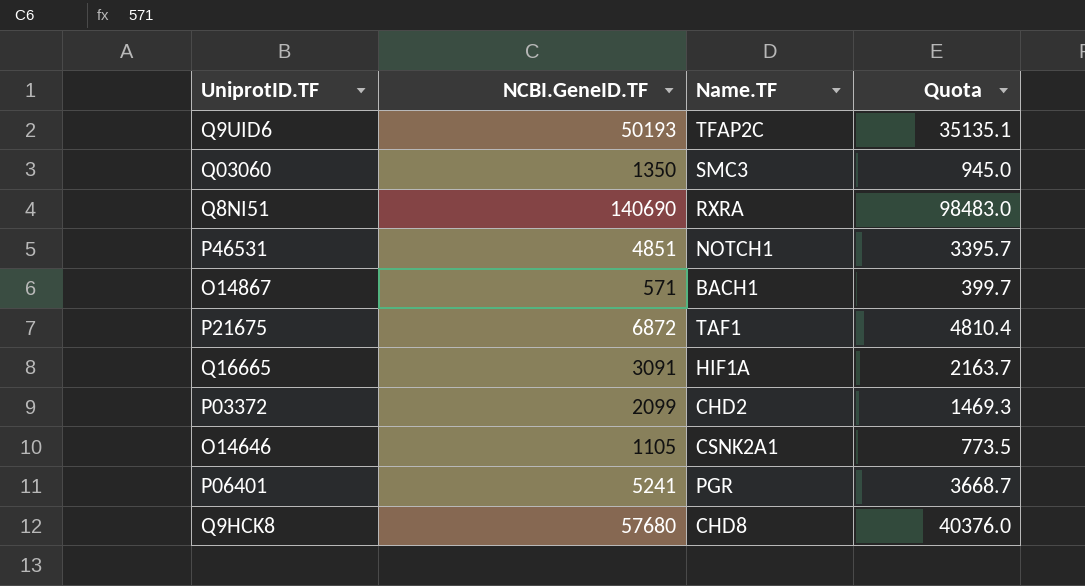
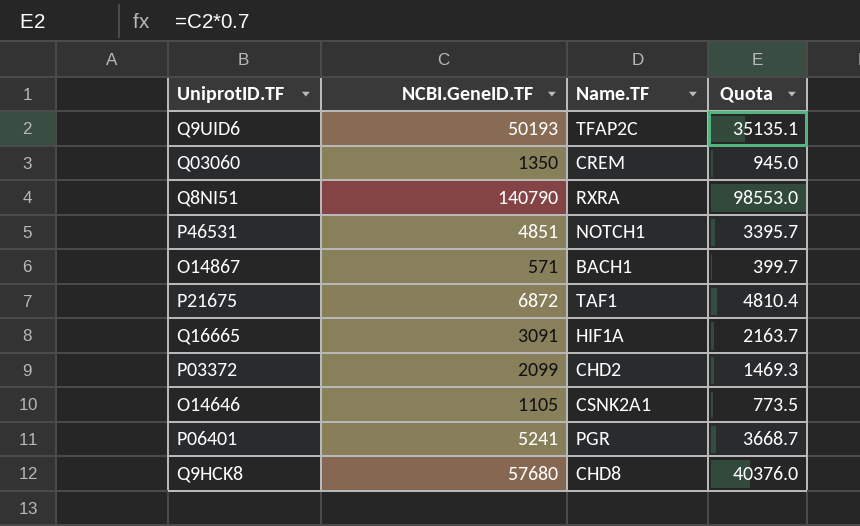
Q03060 | Name.TF: SMC3 -> CREM
Q8NI51 | NCBI.GeneID.TF: 140690 -> 140790
Q8NI51 | Quota: 98483.0 -> 98553.0

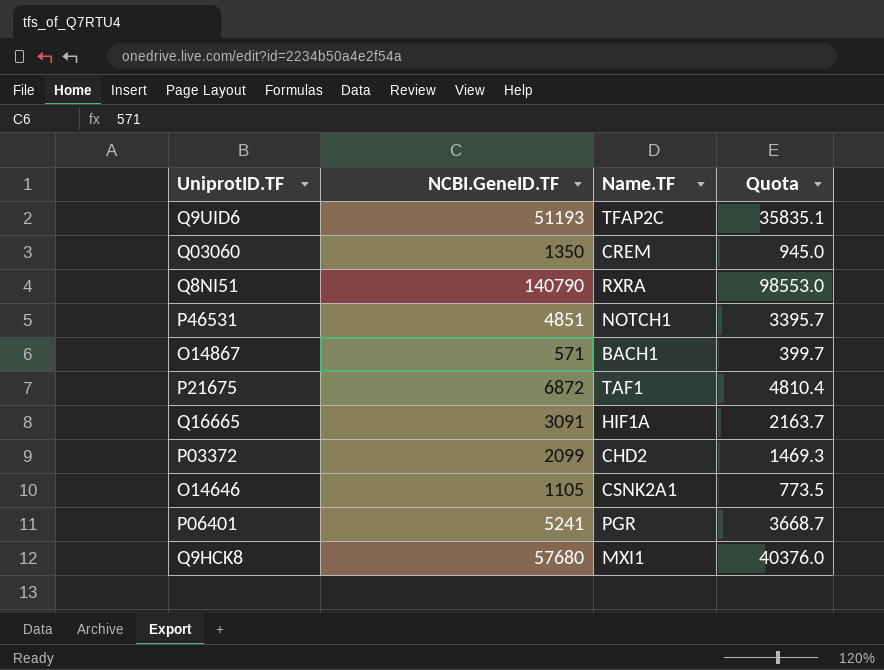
Q9UID6 | NCBI.GeneID.TF: 50193 -> 51193
Q9UID6 | Quota: 35135.1 -> 35835.1
Q9HCK8 | Name.TF: CHD8 -> MXI1

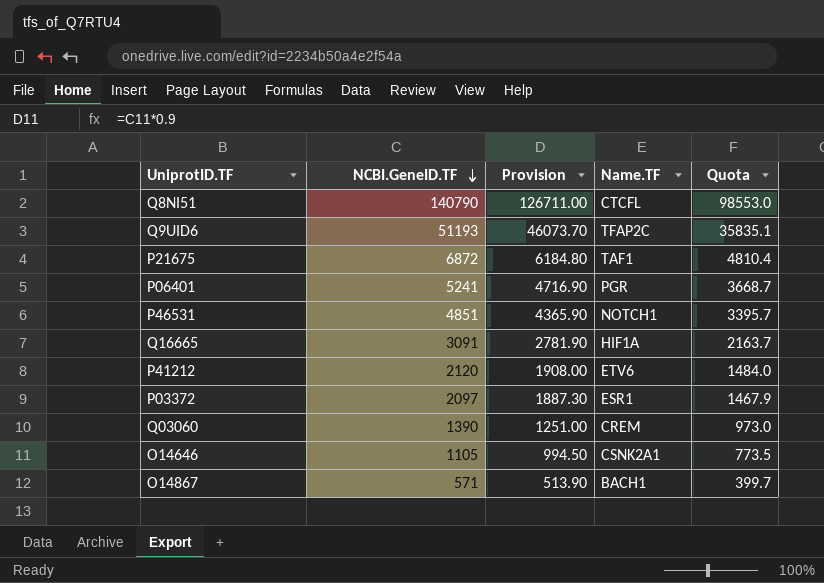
row order: none -> NCBI.GeneID.TF descending
column Provision | formula: none -> [NCBI.GeneID.TF] * 0.9
row Q9HCK8: 57680 | MXI1 | 40376.0 -> none
Q8NI51 | Name.TF: RXRA -> CTCFL
row P41212: none -> 2120 | 1908.00 | ETV6 | 1484.0
P03372 | NCBI.GeneID.TF: 2099 -> 2097
P03372 | Name.TF: CHD2 -> ESR1
P03372 | Quota: 1469.3 -> 1467.9
Q03060 | NCBI.GeneID.TF: 1350 -> 1390
Q03060 | Quota: 945.0 -> 973.0

